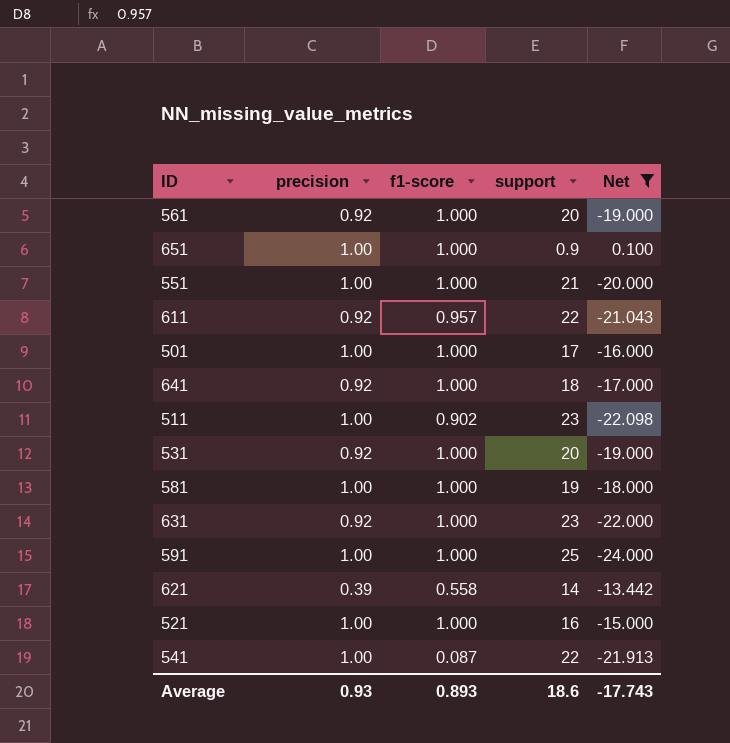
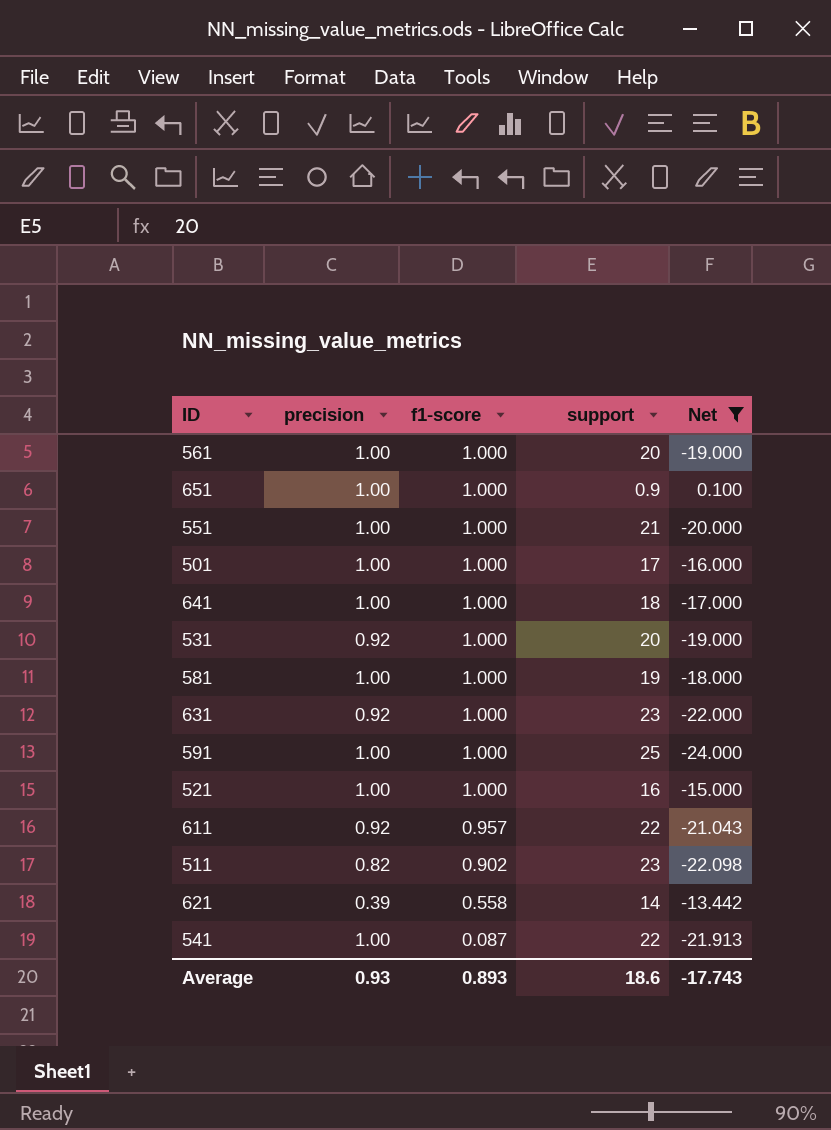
row order: none -> f1-score descending
561 | precision: 0.92 -> 1.00
641 | precision: 0.92 -> 1.00
511 | precision: 1.00 -> 0.82

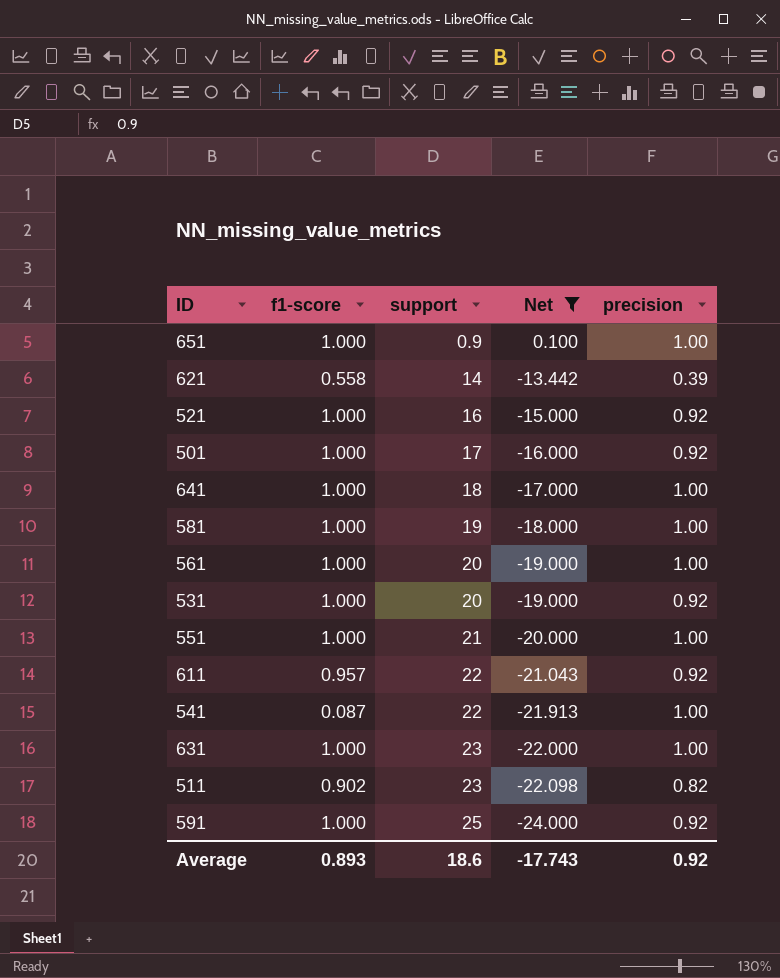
row order: f1-score descending -> support ascending
column precision | position: 2 -> 5
521 | precision: 1.00 -> 0.92
501 | precision: 1.00 -> 0.92
631 | precision: 0.92 -> 1.00
591 | precision: 1.00 -> 0.92
Average | precision: 0.93 -> 0.92

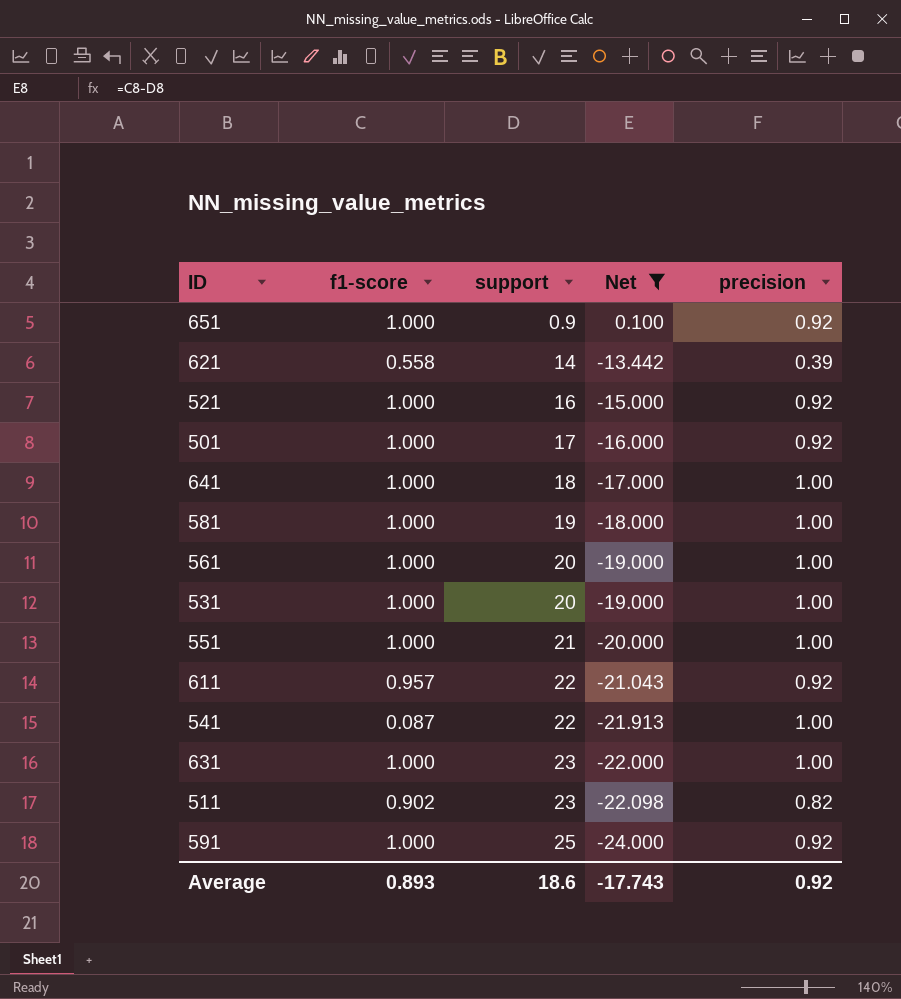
651 | precision: 1.00 -> 0.92
531 | precision: 0.92 -> 1.00

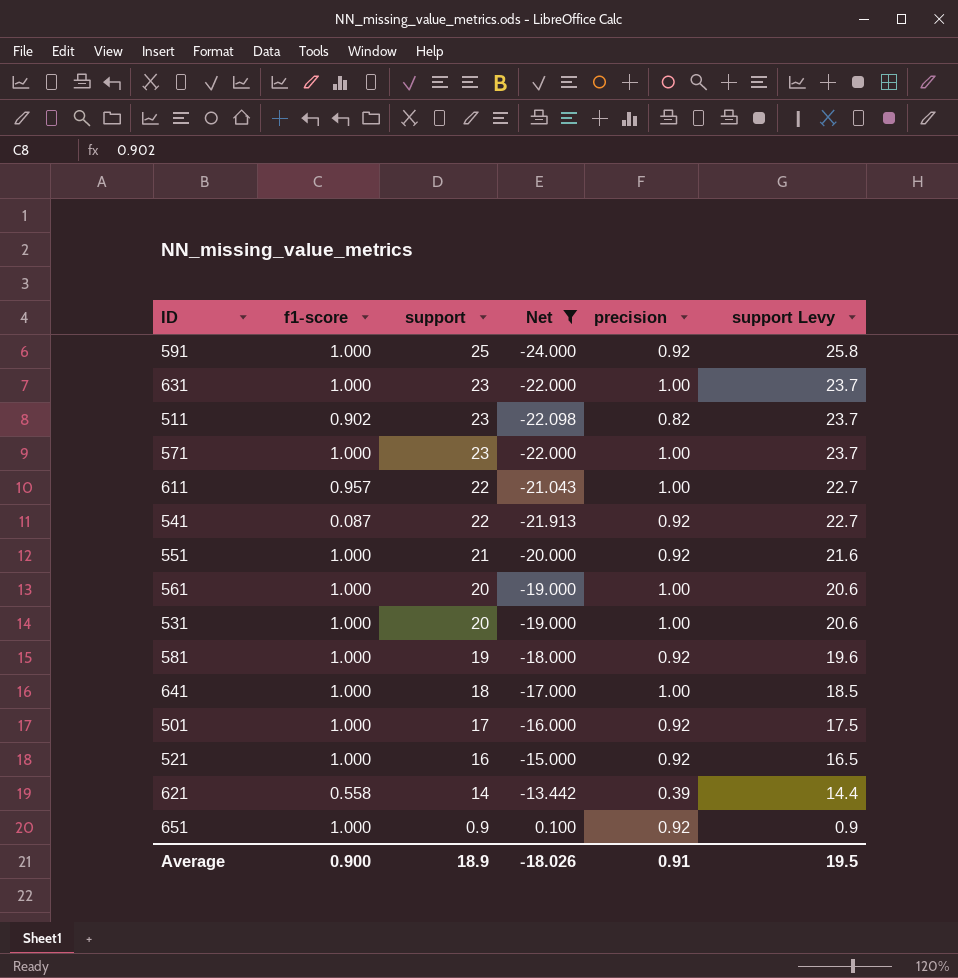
row order: support ascending -> support descending
column support Levy | formula: none -> [support] * 1.03
row 571: none -> 1.000 | 23 | -22.000 | 1.00 | 23.7
611 | precision: 0.92 -> 1.00
541 | precision: 1.00 -> 0.92
551 | precision: 1.00 -> 0.92
581 | precision: 1.00 -> 0.92
Average | f1-score: 0.893 -> 0.900
Average | support: 18.6 -> 18.9
Average | Net: -17.743 -> -18.026
Average | precision: 0.92 -> 0.91

